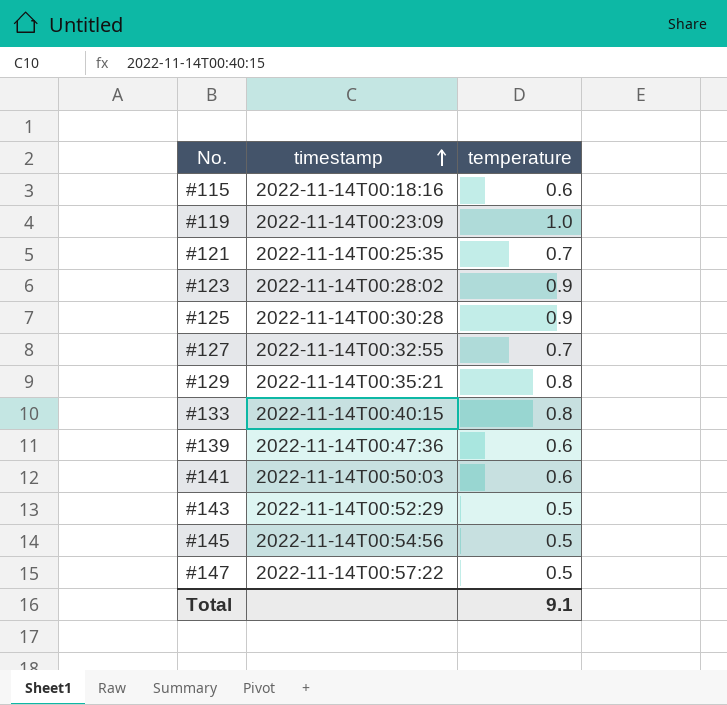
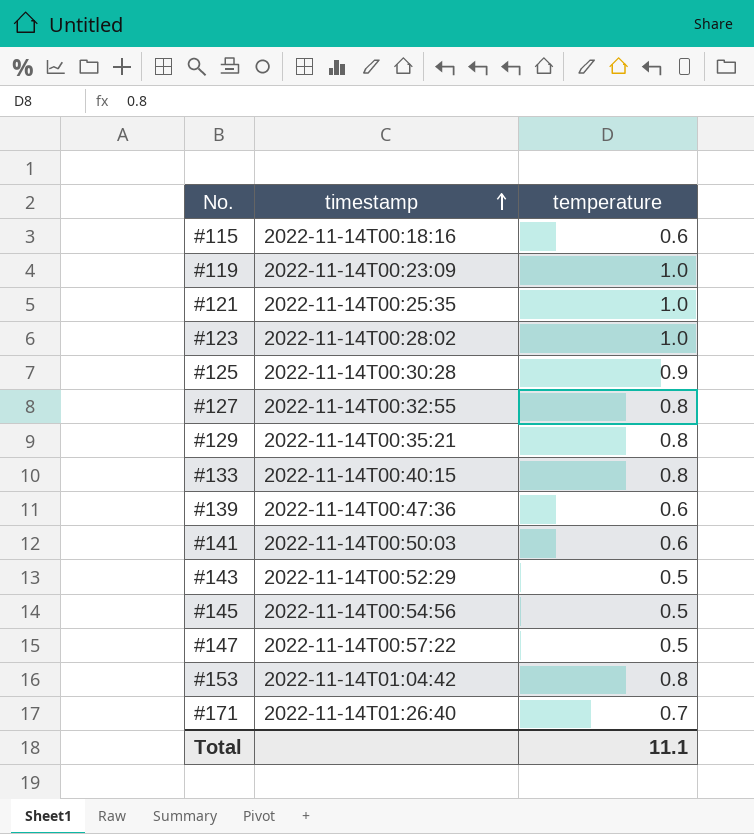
#121 | temperature: 0.7 -> 1.0
#123 | temperature: 0.9 -> 1.0
#127 | temperature: 0.7 -> 0.8
row #153: none -> 2022-11-14T01:04:42 | 0.8
row #171: none -> 2022-11-14T01:26:40 | 0.7
Total | temperature: 9.1 -> 11.1

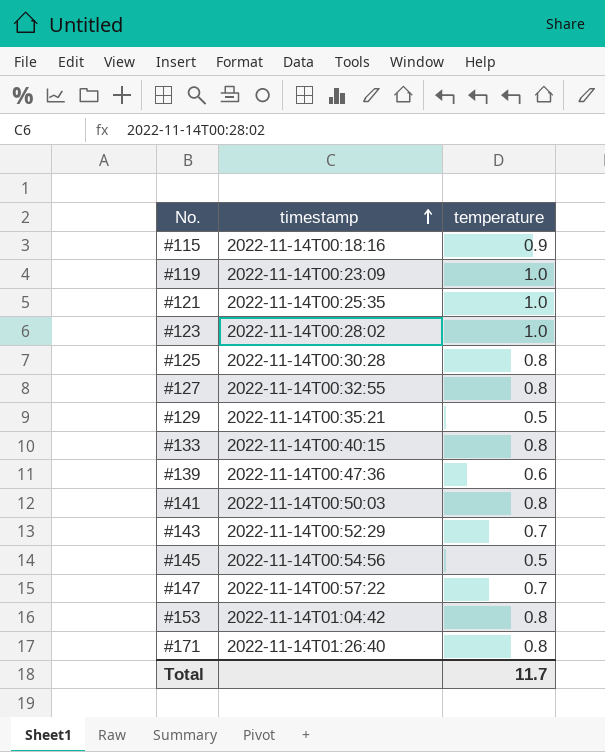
#115 | temperature: 0.6 -> 0.9
#125 | temperature: 0.9 -> 0.8
#129 | temperature: 0.8 -> 0.5
#141 | temperature: 0.6 -> 0.8
#143 | temperature: 0.5 -> 0.7
#147 | temperature: 0.5 -> 0.7
#171 | temperature: 0.7 -> 0.8
Total | temperature: 11.1 -> 11.7

